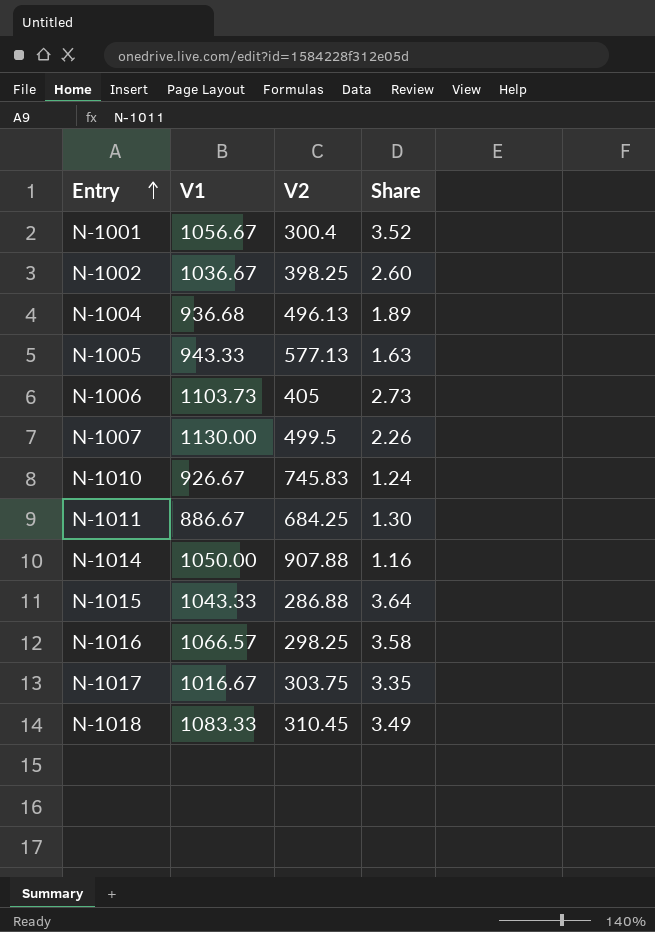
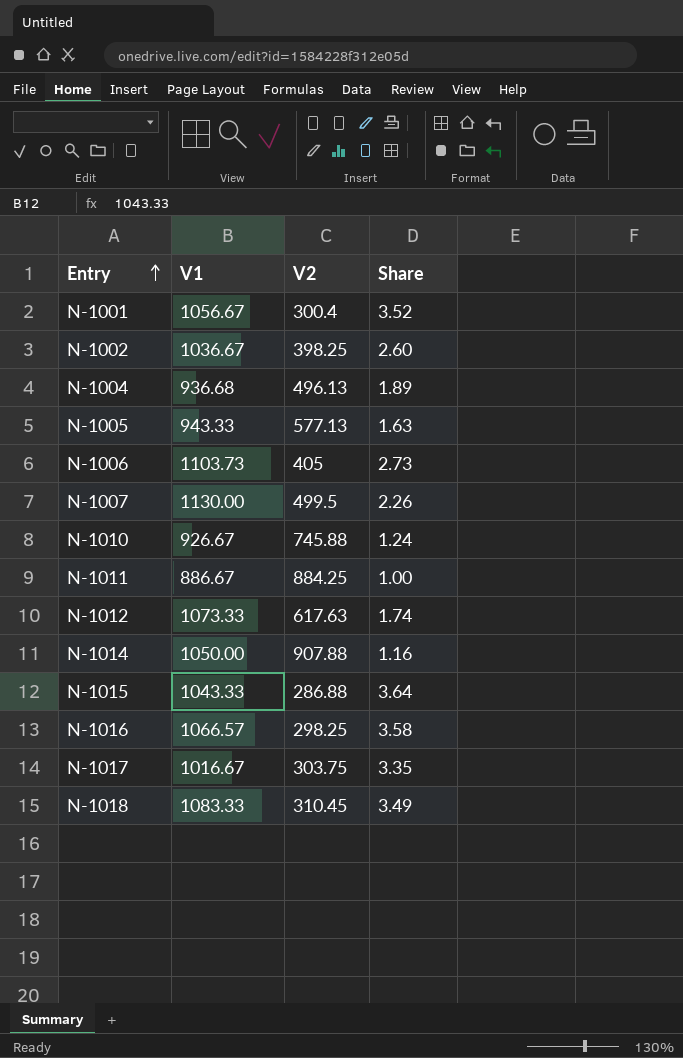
N-1010 | V2: 745.83 -> 745.88
N-1011 | V2: 684.25 -> 884.25
N-1011 | Share: 1.30 -> 1.00
row N-1012: none -> 1073.33 | 617.63 | 1.74

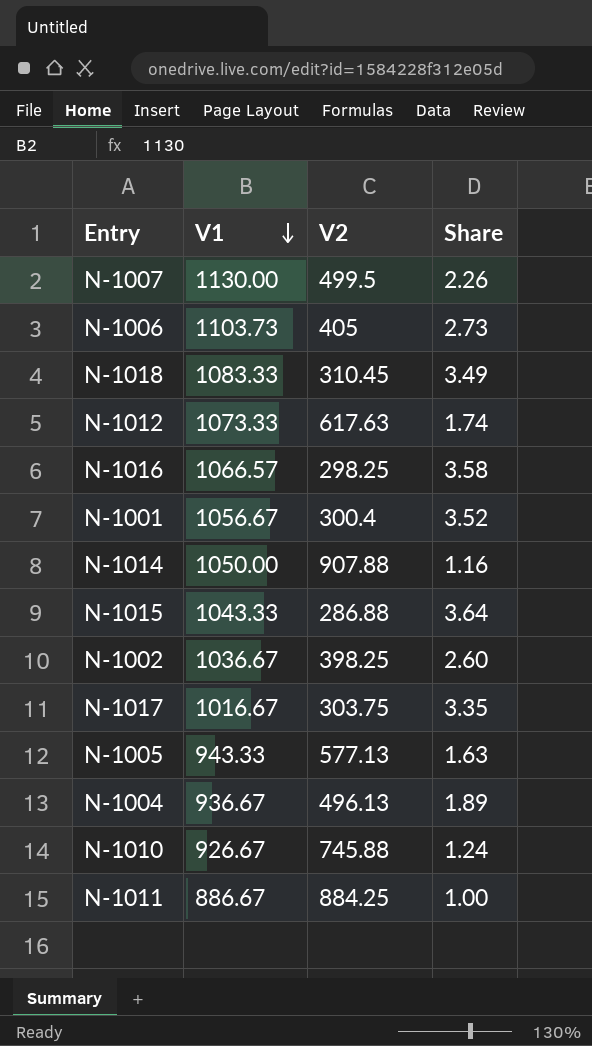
row order: Entry ascending -> V1 descending
N-1004 | V1: 936.68 -> 936.67

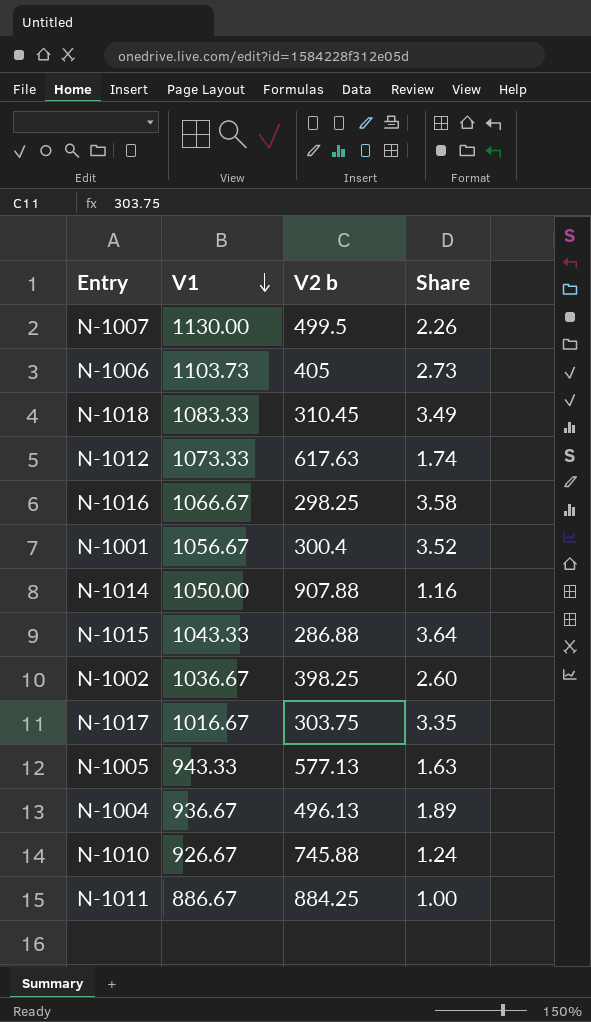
column name: V2 -> V2 b
N-1016 | V1: 1066.57 -> 1066.67

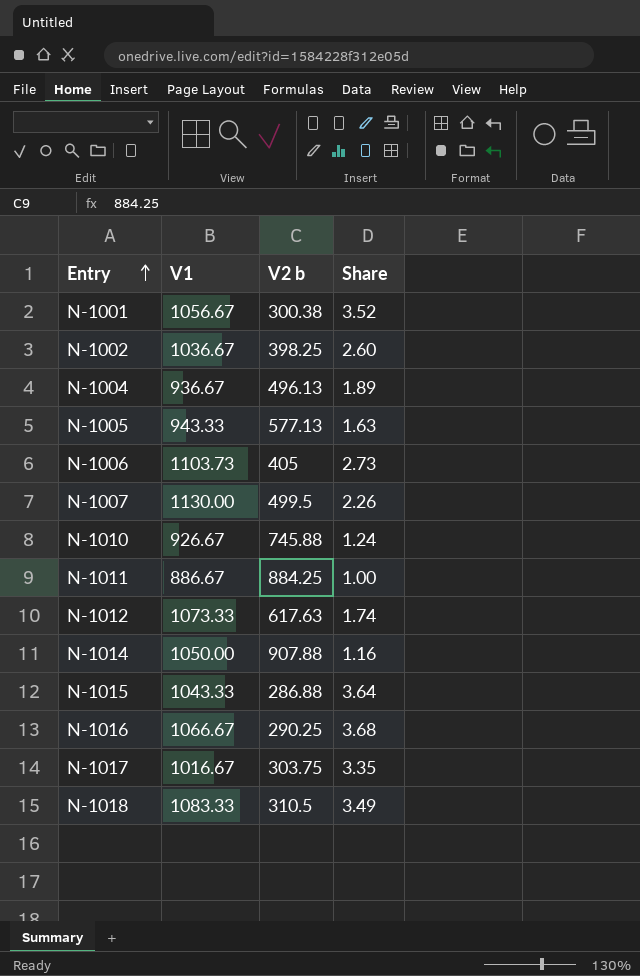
row order: V1 descending -> Entry ascending
N-1001 | V2 b: 300.4 -> 300.38
N-1016 | V2 b: 298.25 -> 290.25
N-1016 | Share: 3.58 -> 3.68
N-1018 | V2 b: 310.45 -> 310.5

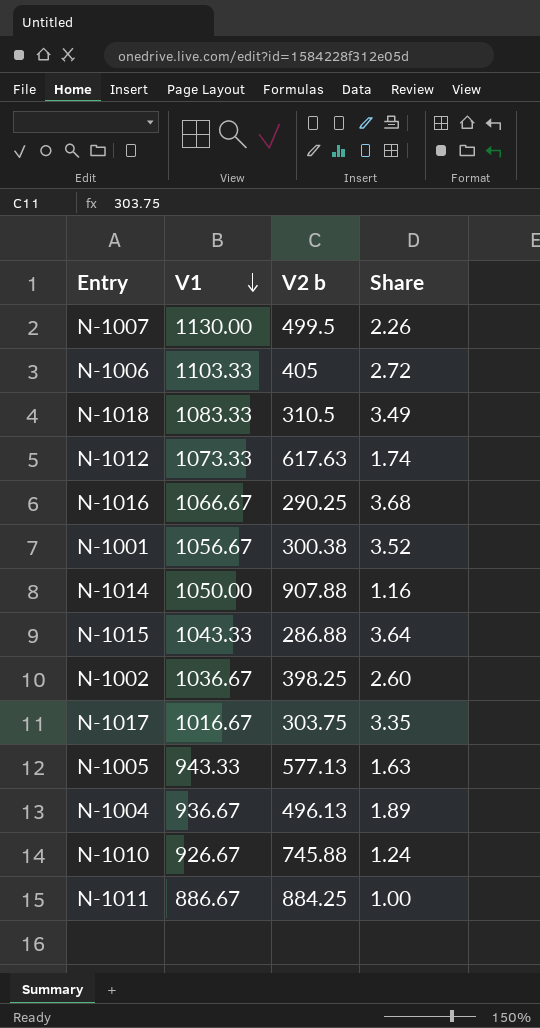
row order: Entry ascending -> V1 descending
N-1006 | V1: 1103.73 -> 1103.33
N-1006 | Share: 2.73 -> 2.72

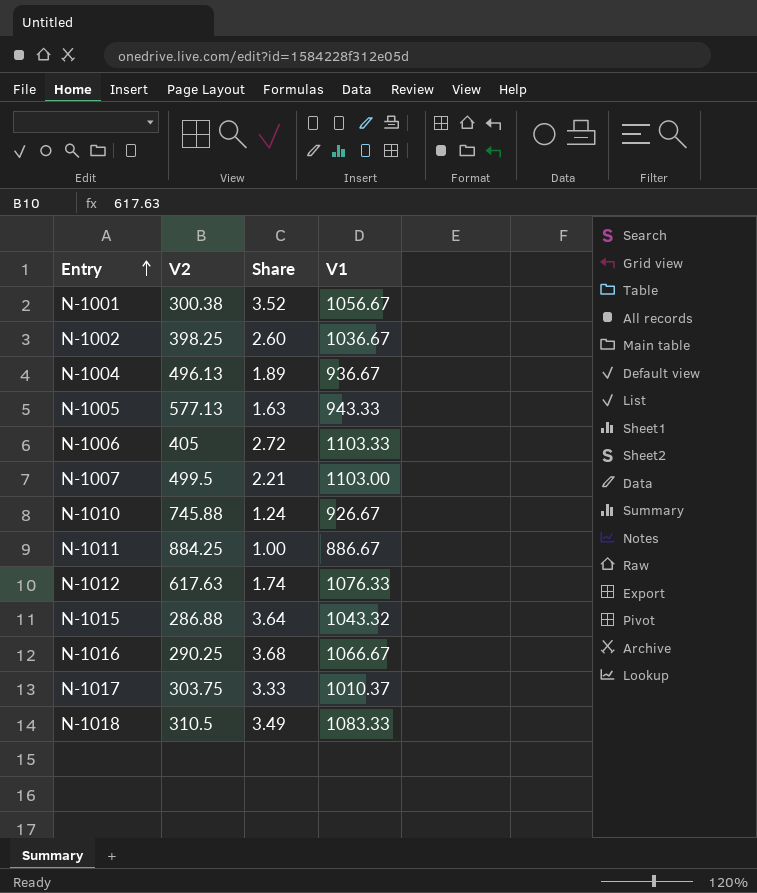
row order: V1 descending -> Entry ascending
column name: V2 b -> V2
column V1 | position: 2 -> 4
row N-1014: 1050.00 | 907.88 | 1.16 -> none
N-1007 | Share: 2.26 -> 2.21
N-1007 | V1: 1130.00 -> 1103.00
N-1012 | V1: 1073.33 -> 1076.33
N-1015 | V1: 1043.33 -> 1043.32
N-1017 | Share: 3.35 -> 3.33
N-1017 | V1: 1016.67 -> 1010.37

